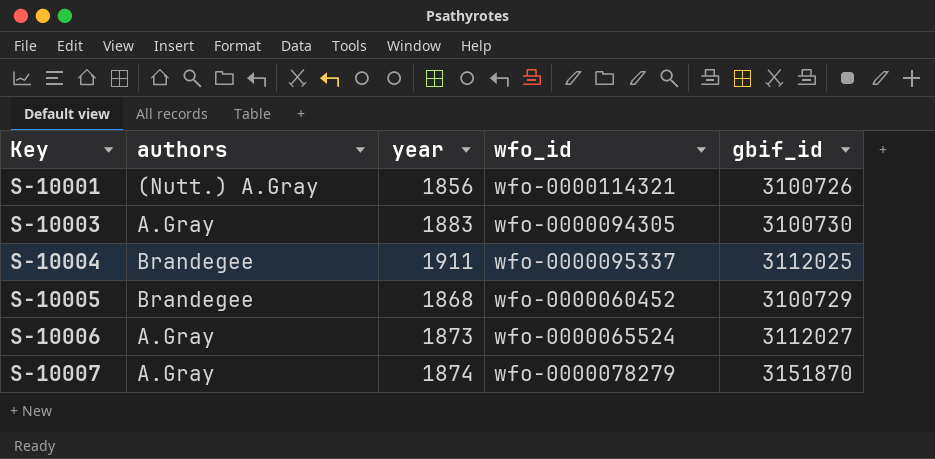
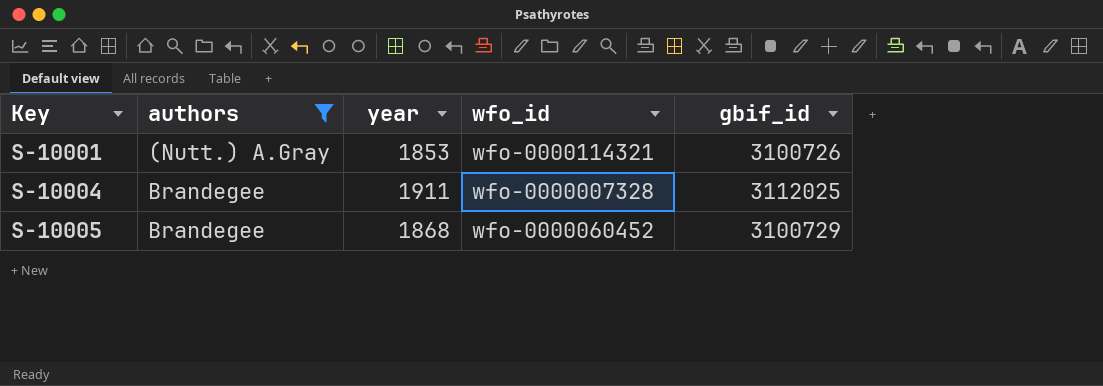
filter: none -> authors != A.Gray
S-10001 | year: 1856 -> 1853
S-10004 | wfo_id: wfo-0000095337 -> wfo-0000007328

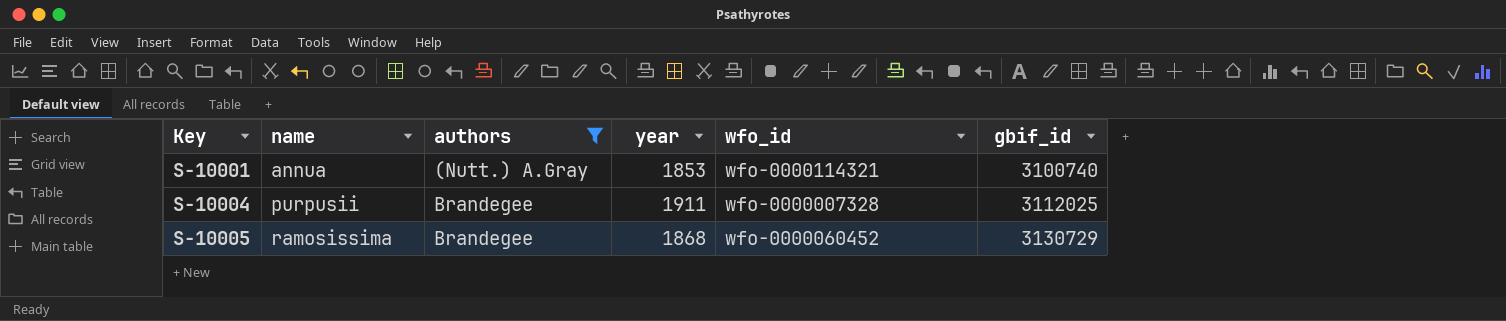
column name | position: none -> 2
S-10001 | gbif_id: 3100726 -> 3100740
S-10005 | gbif_id: 3100729 -> 3130729

